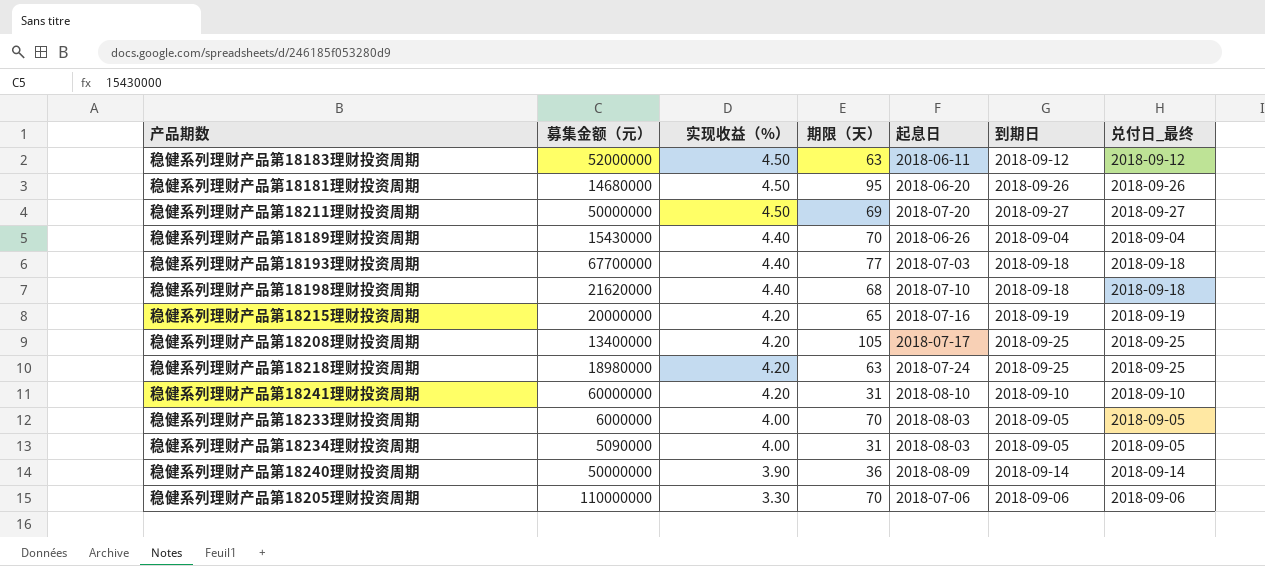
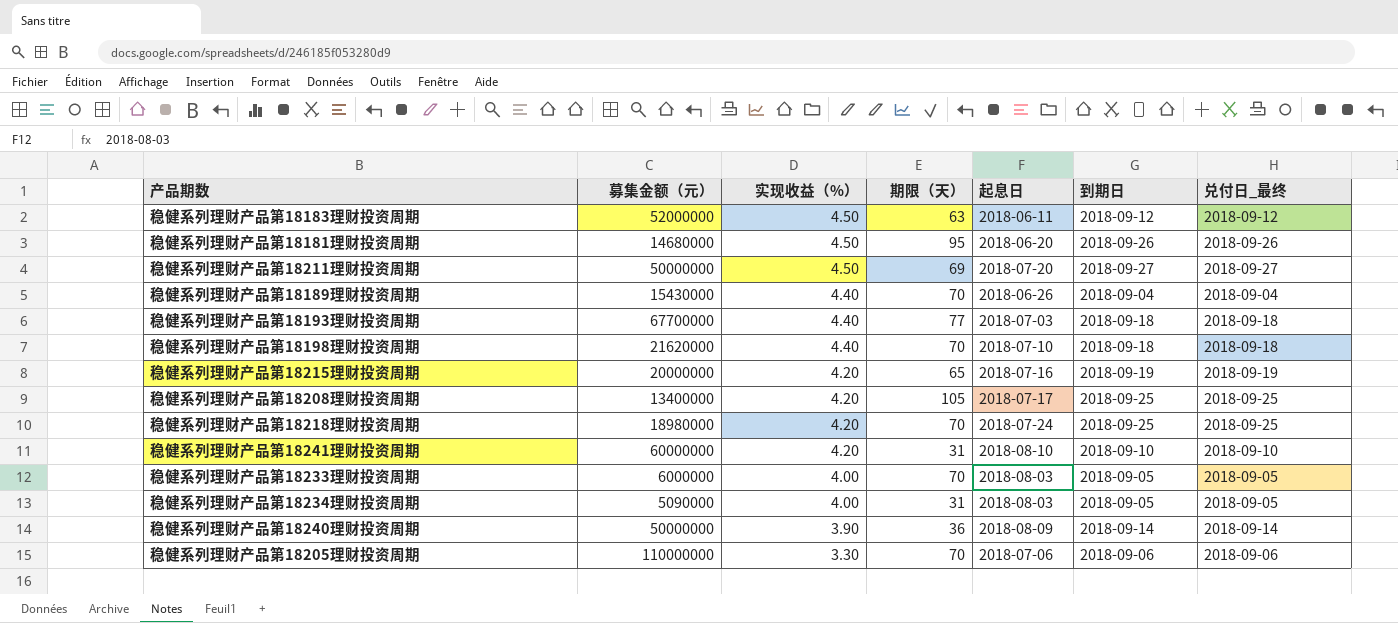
稳健系列理财产品第18198理财投资周期 | 期限（天）: 68 -> 70
稳健系列理财产品第18218理财投资周期 | 期限（天）: 63 -> 70

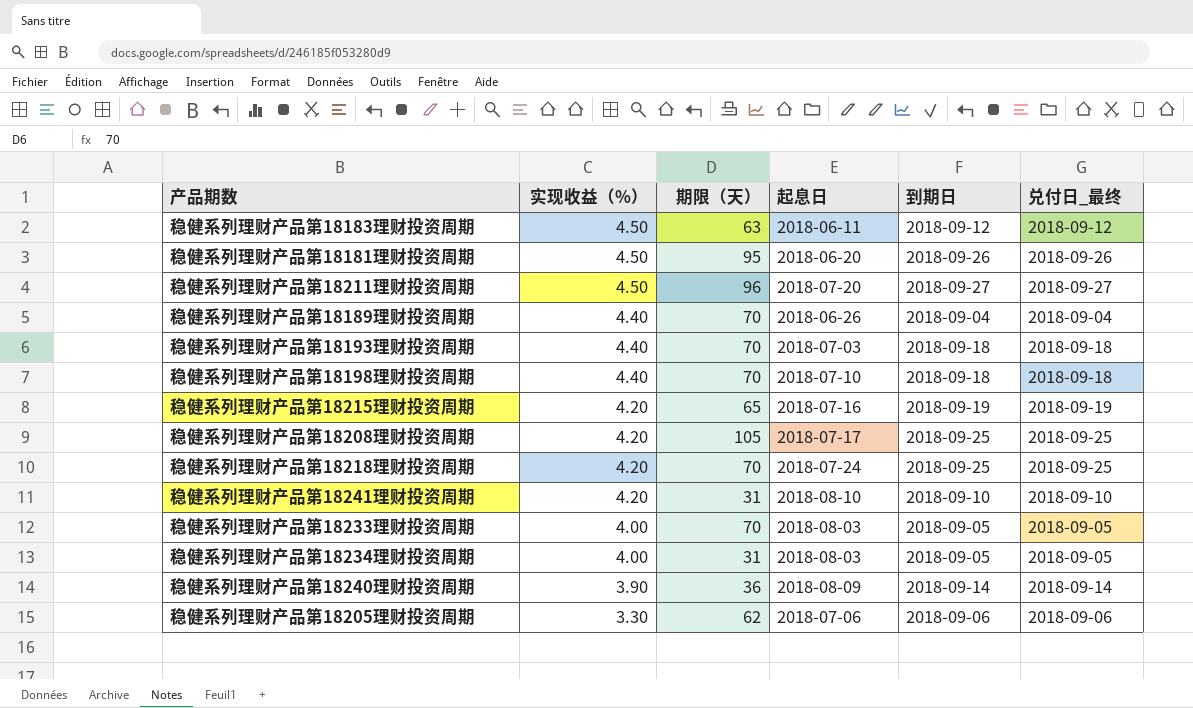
column 募集金额（元） | position: 2 -> none
稳健系列理财产品第18211理财投资周期 | 期限（天）: 69 -> 96
稳健系列理财产品第18193理财投资周期 | 期限（天）: 77 -> 70
稳健系列理财产品第18205理财投资周期 | 期限（天）: 70 -> 62

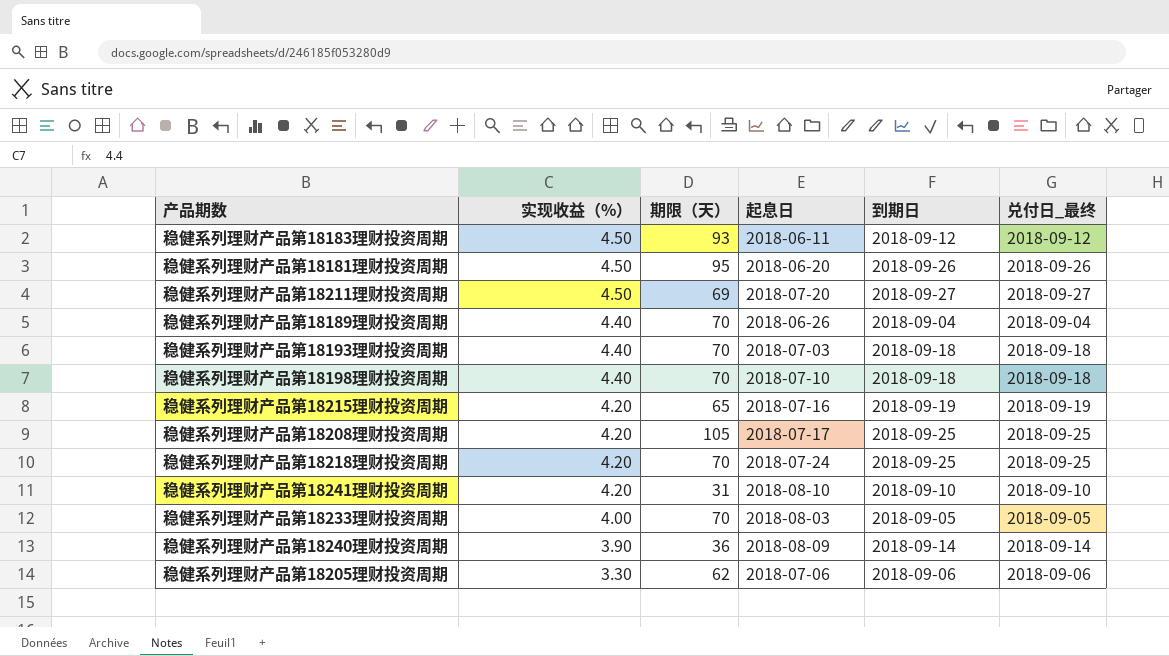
row 稳健系列理财产品第18234理财投资周期: 4.00 | 31 | 2018-08-03 | 2018-09-05 | 2018-09-05 -> none
稳健系列理财产品第18183理财投资周期 | 期限（天）: 63 -> 93
稳健系列理财产品第18211理财投资周期 | 期限（天）: 96 -> 69

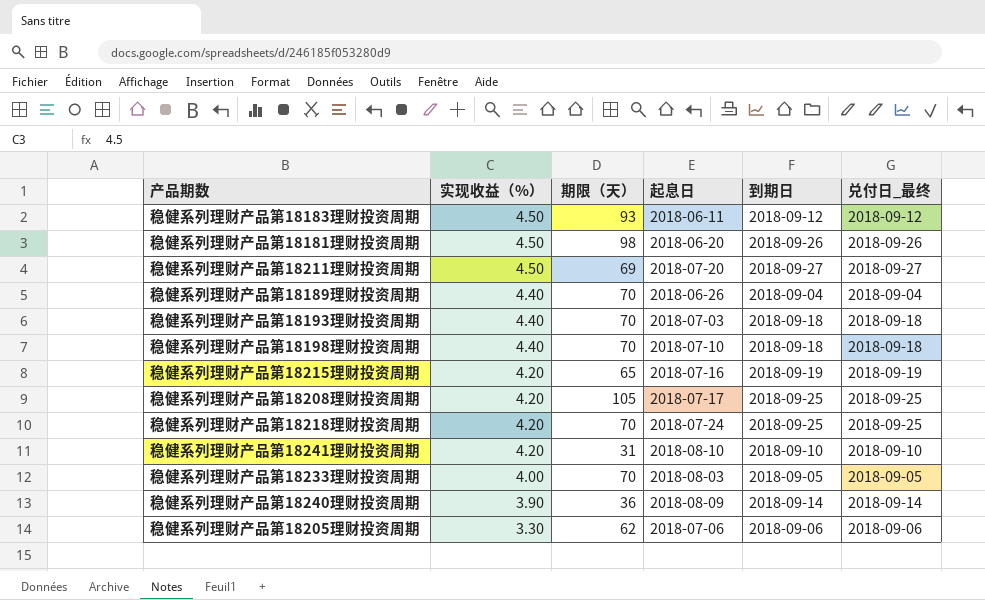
稳健系列理财产品第18181理财投资周期 | 期限（天）: 95 -> 98

